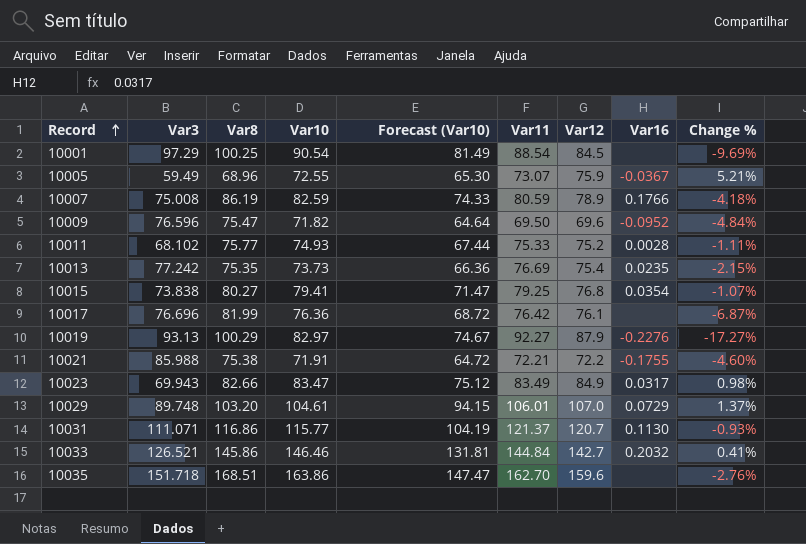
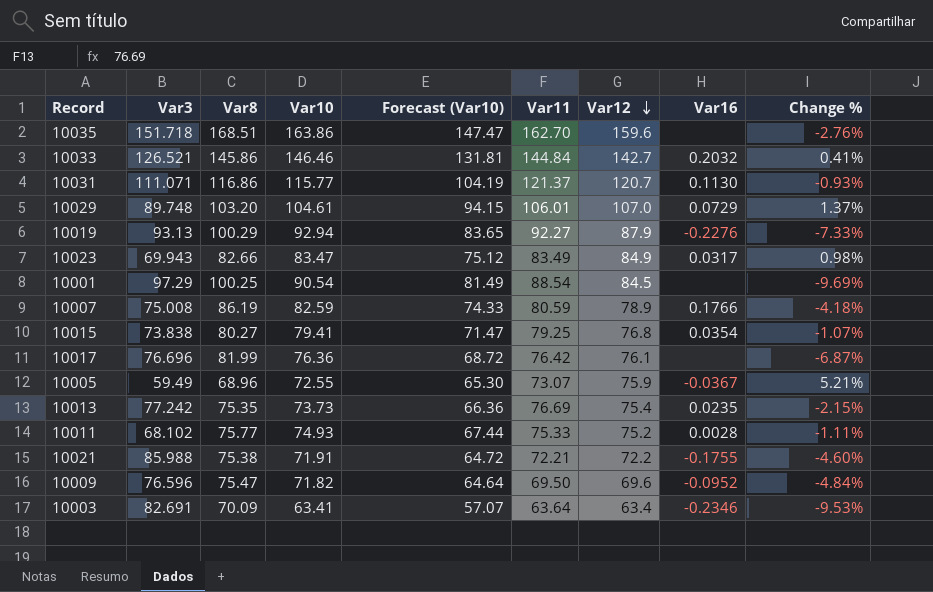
row order: Record ascending -> Var12 descending
10019 | Var10: 82.97 -> 92.94
10019 | Forecast (Var10): 74.67 -> 83.65
10019 | Change %: -17.27% -> -7.33%
row 10003: none -> 82.691 | 70.09 | 63.41 | 57.07 | 63.64 | 63.4 | -0.2346 | -9.53%

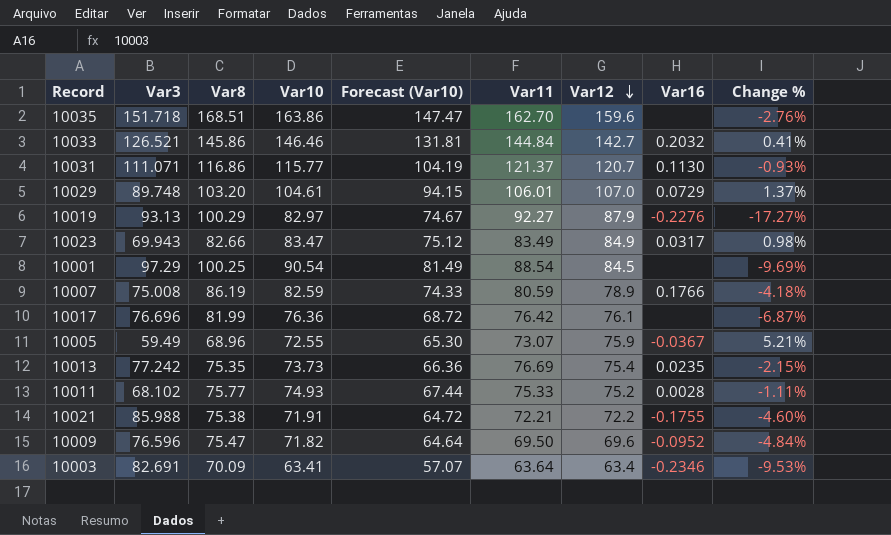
row 10015: 73.838 | 80.27 | 79.41 | 71.47 | 79.25 | 76.8 | 0.0354 | -1.07% -> none
10019 | Var10: 92.94 -> 82.97
10019 | Forecast (Var10): 83.65 -> 74.67
10019 | Change %: -7.33% -> -17.27%

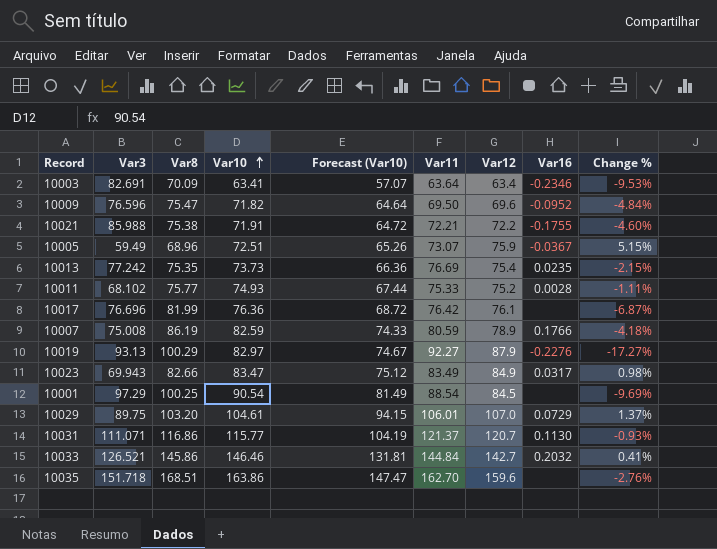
row order: Var12 descending -> Var10 ascending
10005 | Var10: 72.55 -> 72.51
10005 | Forecast (Var10): 65.30 -> 65.26
10005 | Change %: 5.21% -> 5.15%
10029 | Var3: 89.748 -> 89.75

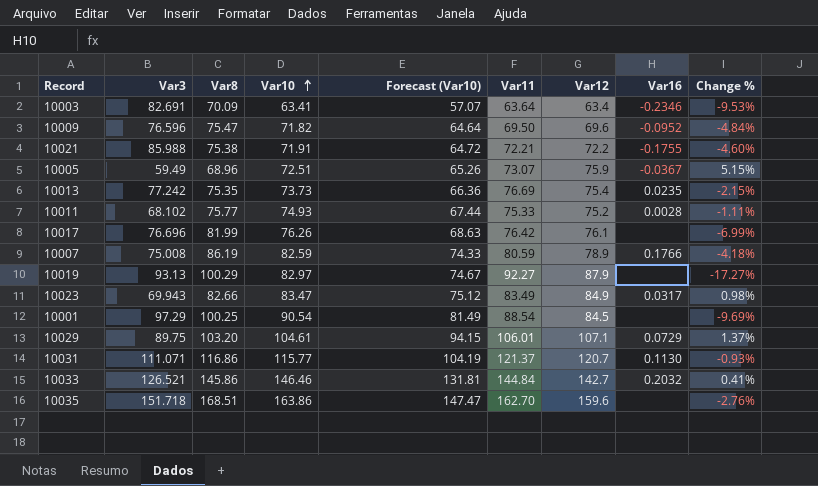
10017 | Var10: 76.36 -> 76.26
10017 | Forecast (Var10): 68.72 -> 68.63
10017 | Change %: -6.87% -> -6.99%
10019 | Var16: -0.2276 -> none
10029 | Var12: 107.0 -> 107.1

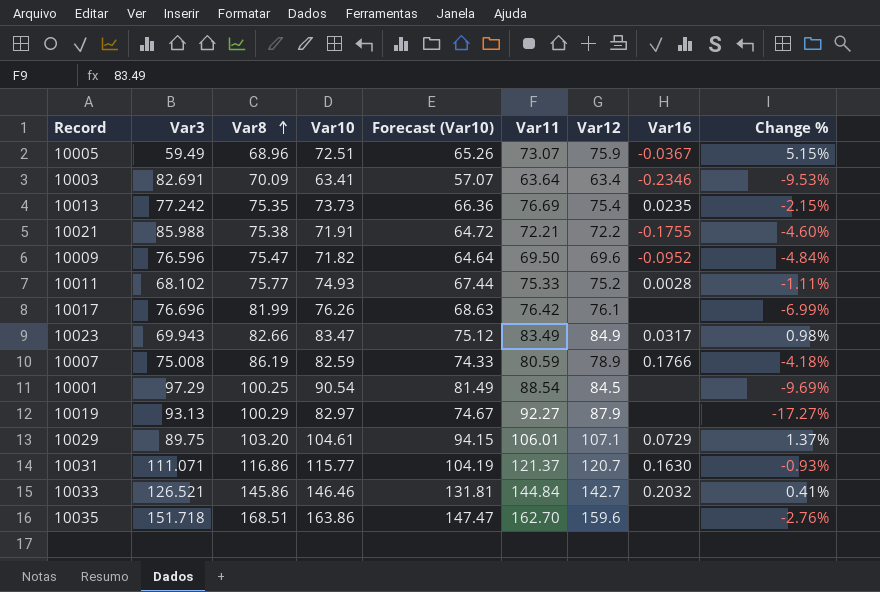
row order: Var10 ascending -> Var8 ascending
10031 | Var16: 0.1130 -> 0.1630

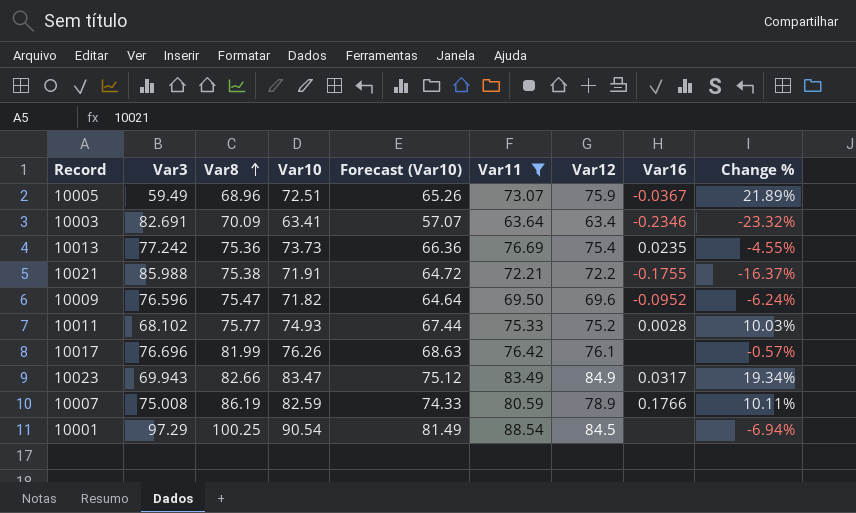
filter: none -> Var11 <= 88.54
column Change % | formula: ([Var10] - [Var8]) / [Var8] -> ([Var10] - [Var3]) / [Var3]
10013 | Var8: 75.35 -> 75.36

